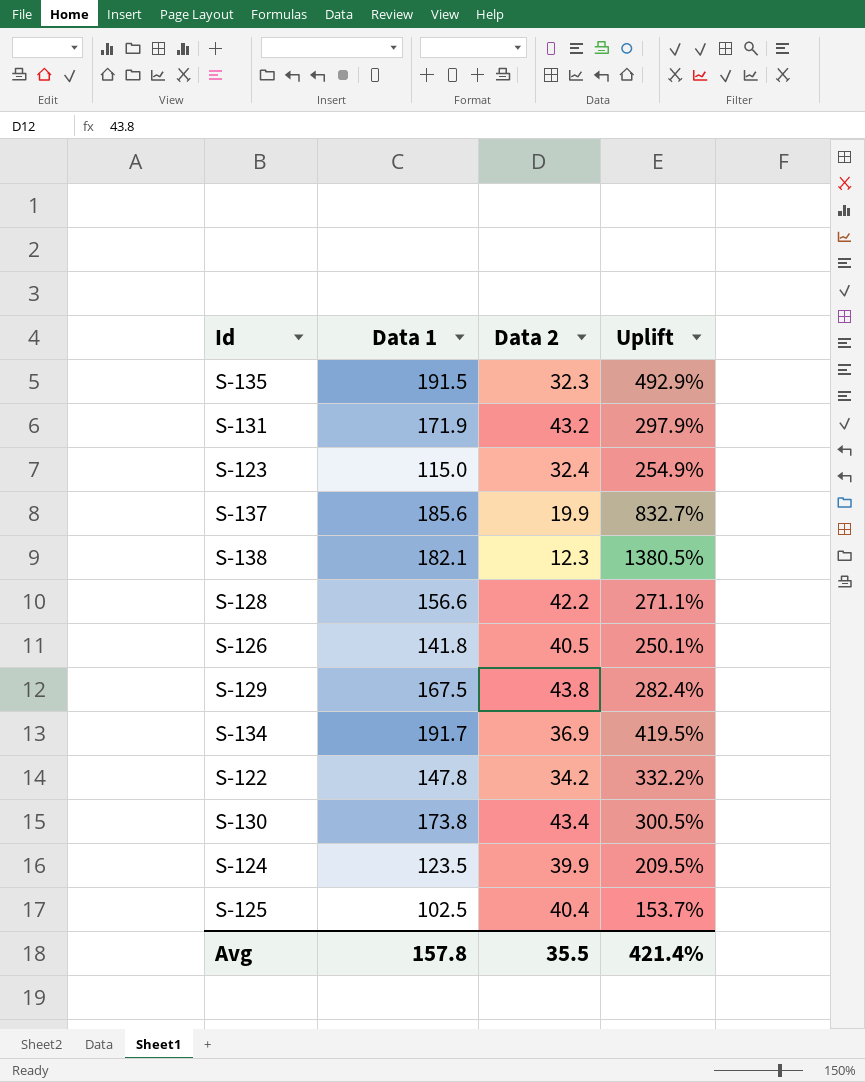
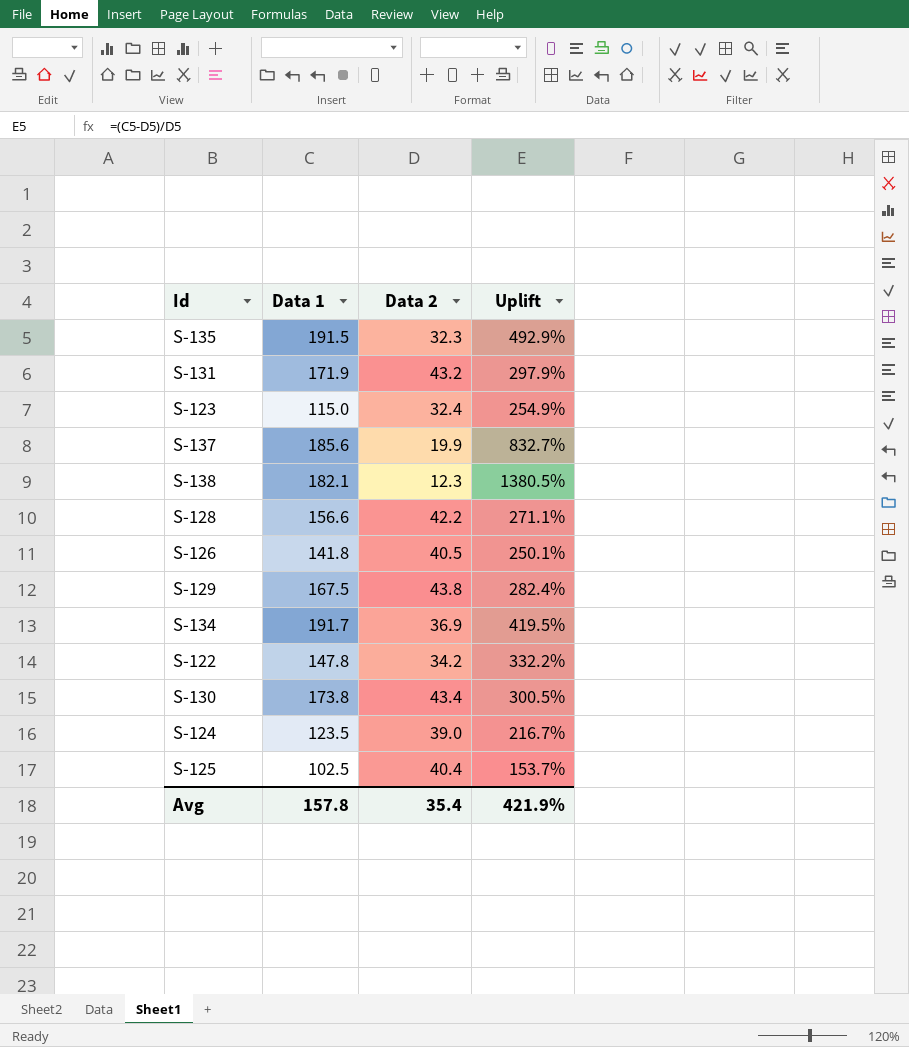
S-124 | Data 2: 39.9 -> 39.0
S-124 | Uplift: 209.5% -> 216.7%
Avg | Data 2: 35.5 -> 35.4
Avg | Uplift: 421.4% -> 421.9%

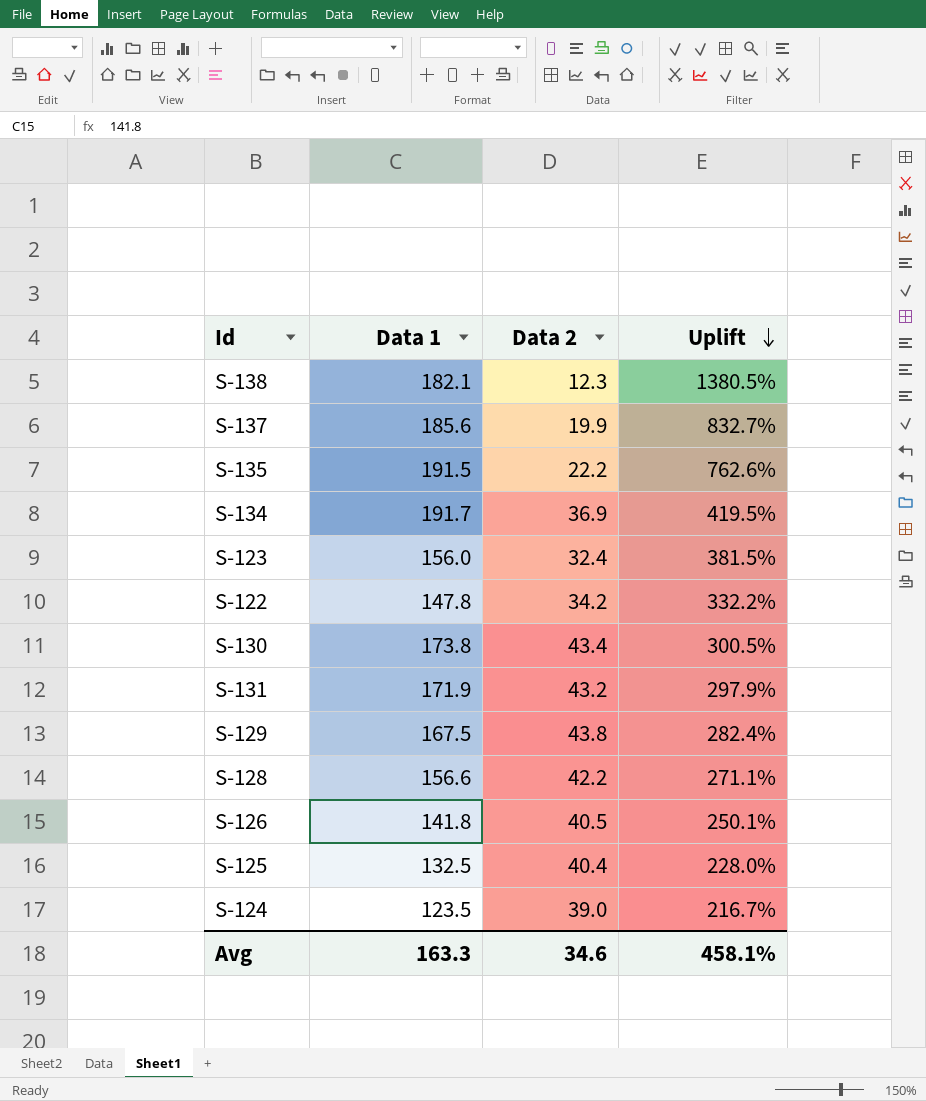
row order: none -> Uplift descending
S-135 | Data 2: 32.3 -> 22.2
S-135 | Uplift: 492.9% -> 762.6%
S-123 | Data 1: 115.0 -> 156.0
S-123 | Uplift: 254.9% -> 381.5%
S-125 | Data 1: 102.5 -> 132.5
S-125 | Uplift: 153.7% -> 228.0%
Avg | Data 1: 157.8 -> 163.3
Avg | Data 2: 35.4 -> 34.6
Avg | Uplift: 421.9% -> 458.1%

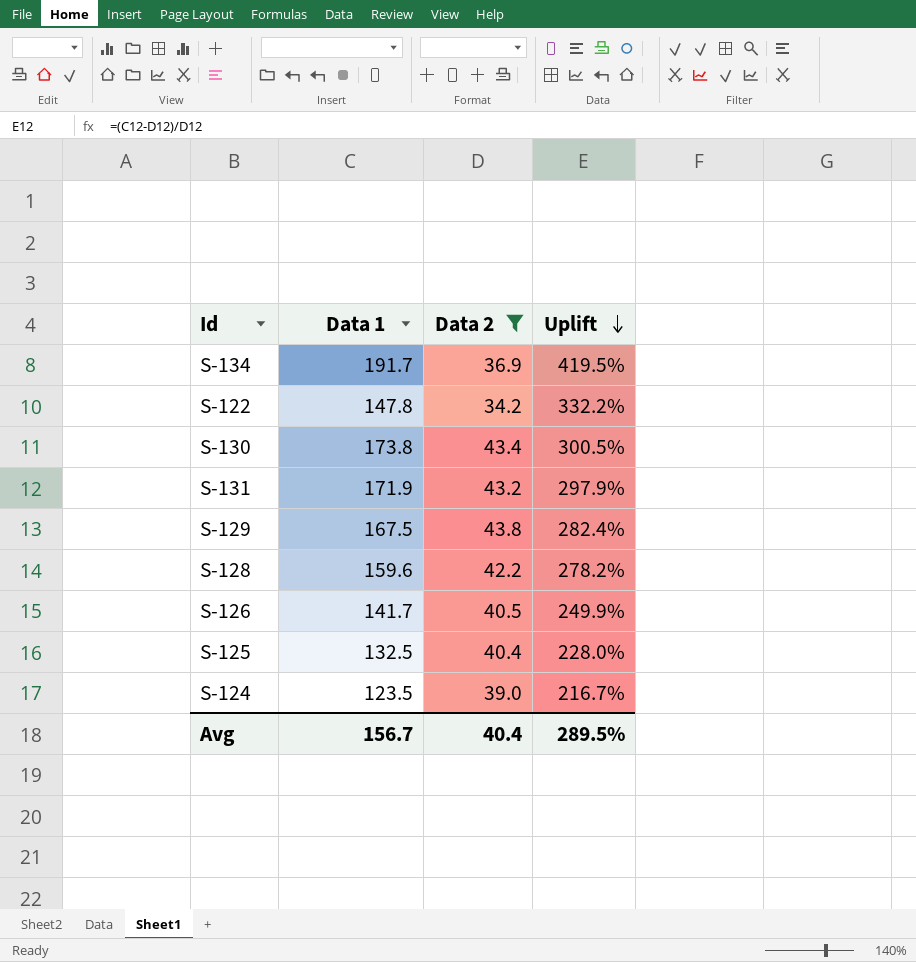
filter: none -> Data 2 >= 34.2
S-128 | Data 1: 156.6 -> 159.6
S-128 | Uplift: 271.1% -> 278.2%
S-126 | Data 1: 141.8 -> 141.7
S-126 | Uplift: 250.1% -> 249.9%
Avg | Data 1: 163.3 -> 156.7
Avg | Data 2: 34.6 -> 40.4
Avg | Uplift: 458.1% -> 289.5%

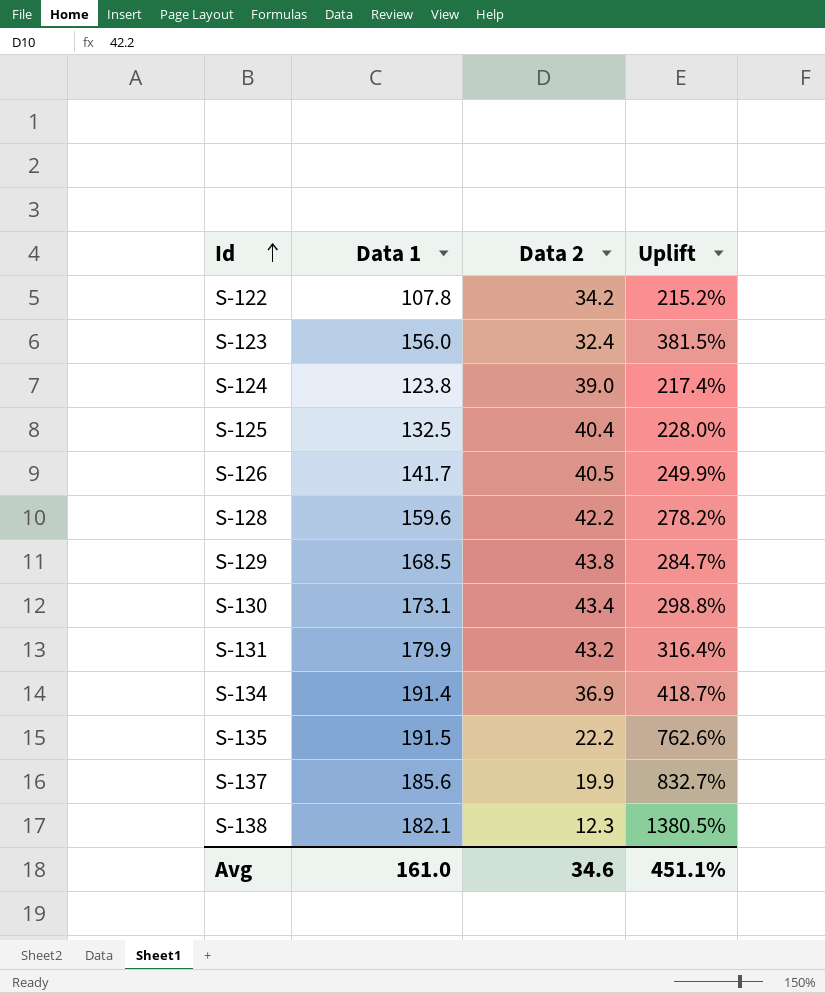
filter: Data 2 >= 34.2 -> none
row order: Uplift descending -> Id ascending
S-122 | Data 1: 147.8 -> 107.8
S-122 | Uplift: 332.2% -> 215.2%
S-124 | Data 1: 123.5 -> 123.8
S-124 | Uplift: 216.7% -> 217.4%
S-129 | Data 1: 167.5 -> 168.5
S-129 | Uplift: 282.4% -> 284.7%
S-130 | Data 1: 173.8 -> 173.1
S-130 | Uplift: 300.5% -> 298.8%
S-131 | Data 1: 171.9 -> 179.9
S-131 | Uplift: 297.9% -> 316.4%
S-134 | Data 1: 191.7 -> 191.4
S-134 | Uplift: 419.5% -> 418.7%
Avg | Data 1: 156.7 -> 161.0
Avg | Data 2: 40.4 -> 34.6
Avg | Uplift: 289.5% -> 451.1%

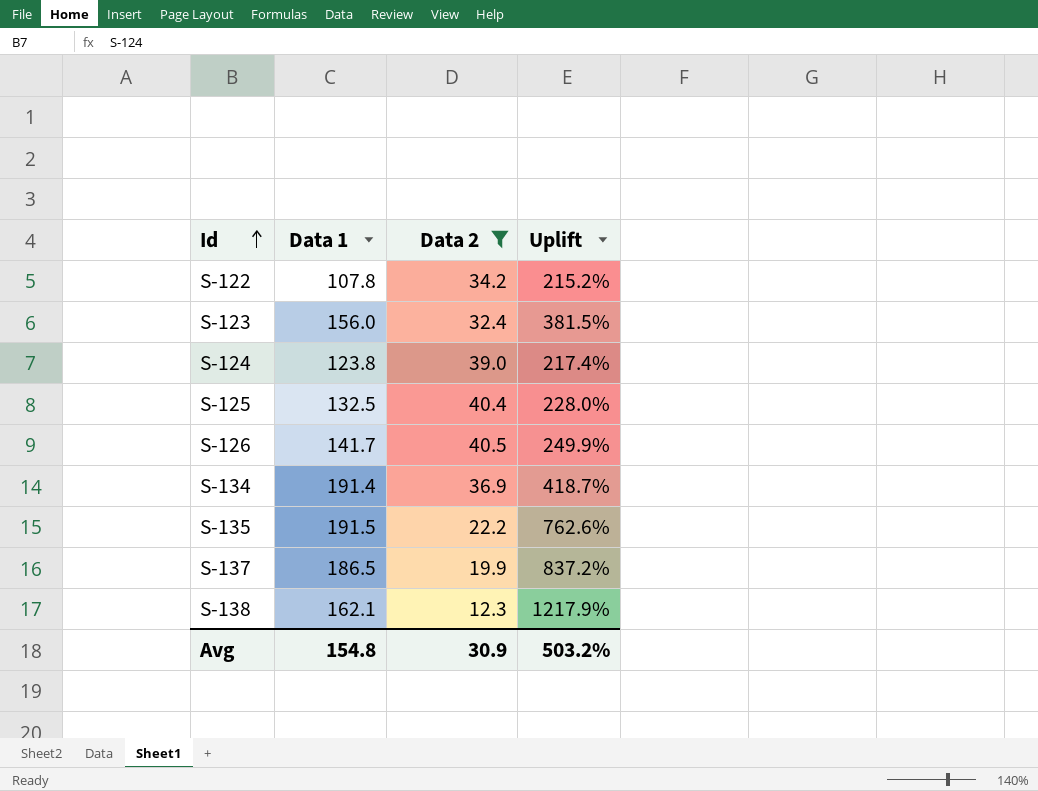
filter: none -> Data 2 <= 40.5
S-137 | Data 1: 185.6 -> 186.5
S-137 | Uplift: 832.7% -> 837.2%
S-138 | Data 1: 182.1 -> 162.1
S-138 | Uplift: 1380.5% -> 1217.9%
Avg | Data 1: 161.0 -> 154.8
Avg | Data 2: 34.6 -> 30.9
Avg | Uplift: 451.1% -> 503.2%

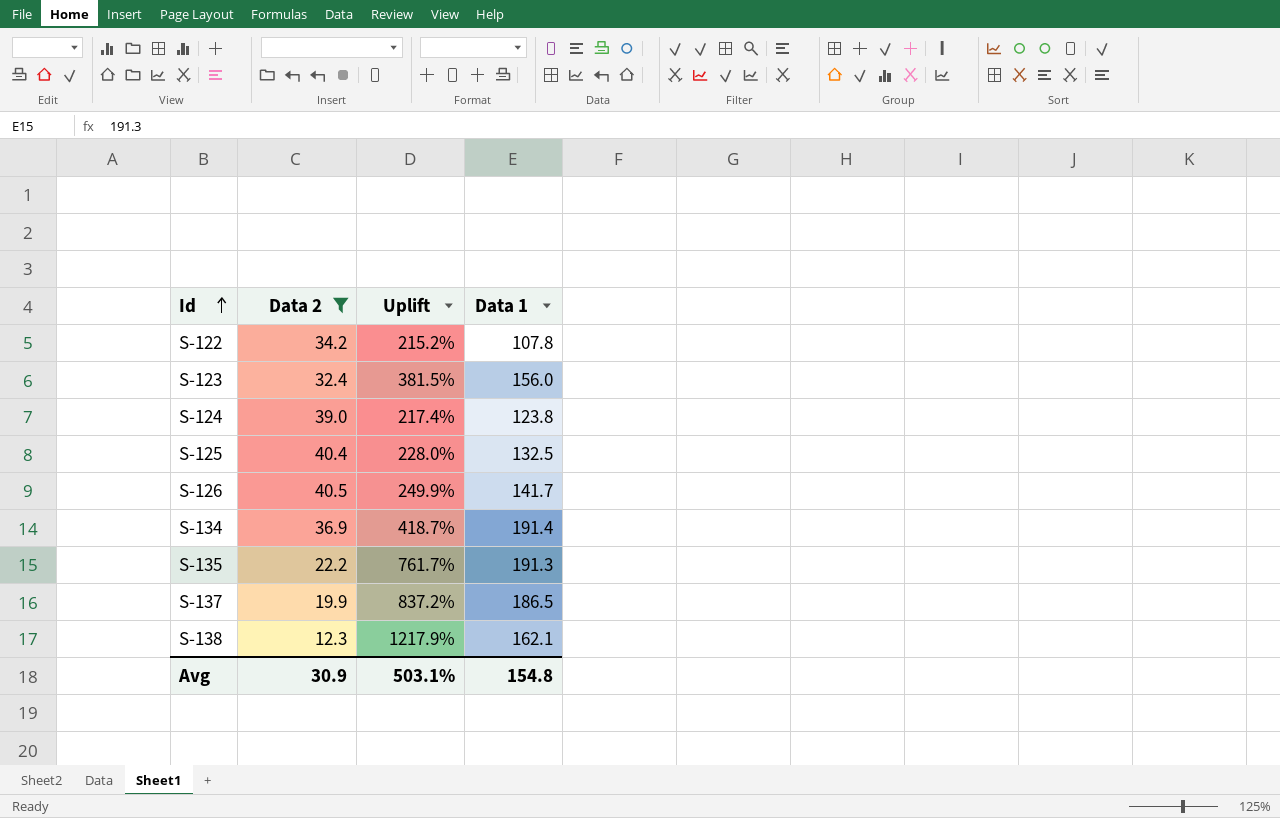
column Data 1 | position: 2 -> 4
S-135 | Uplift: 762.6% -> 761.7%
S-135 | Data 1: 191.5 -> 191.3
Avg | Uplift: 503.2% -> 503.1%

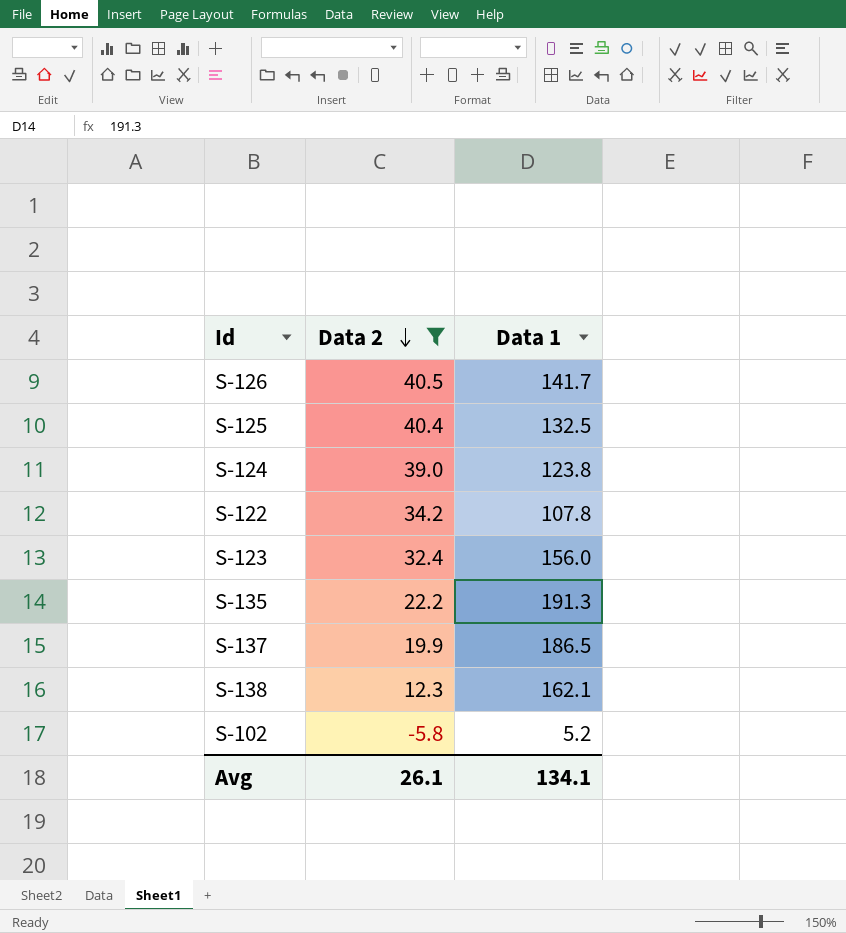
row order: Id ascending -> Data 2 descending
column Uplift | formula: ([Data 1] - [Data 2]) / [Data 2] -> none
row S-134: 36.9 | 418.7% | 191.4 -> none
row S-102: none -> -5.8 | 5.2
Avg | Data 2: 30.9 -> 26.1
Avg | Data 1: 154.8 -> 134.1

